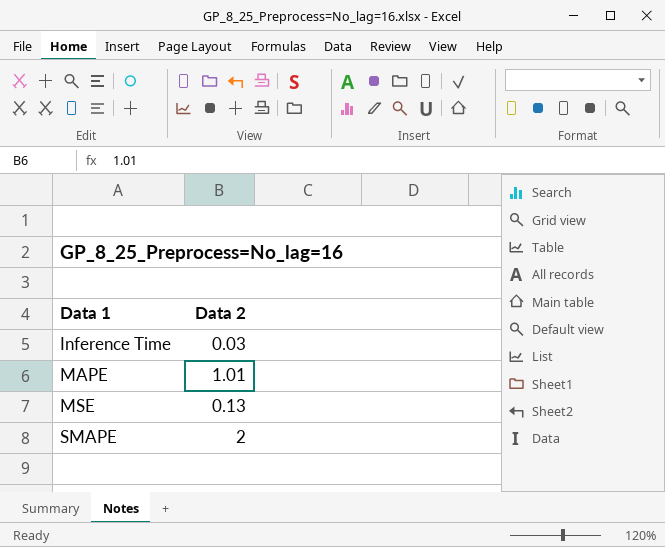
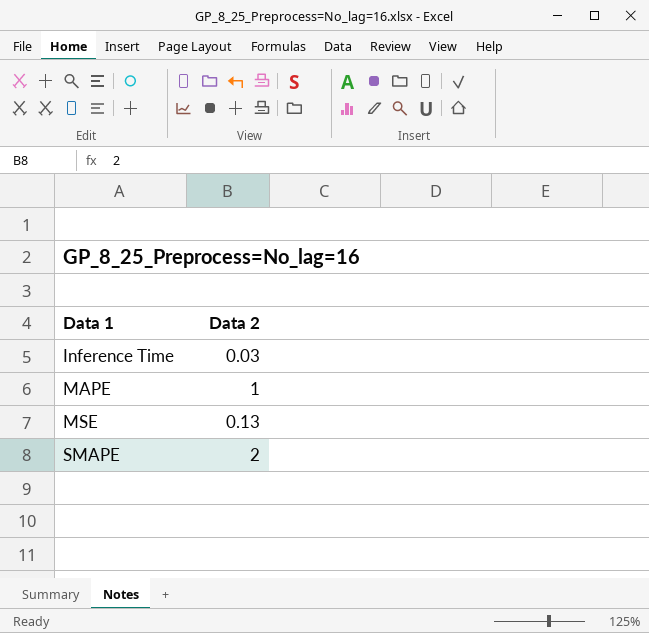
MAPE | Data 2: 1.01 -> 1

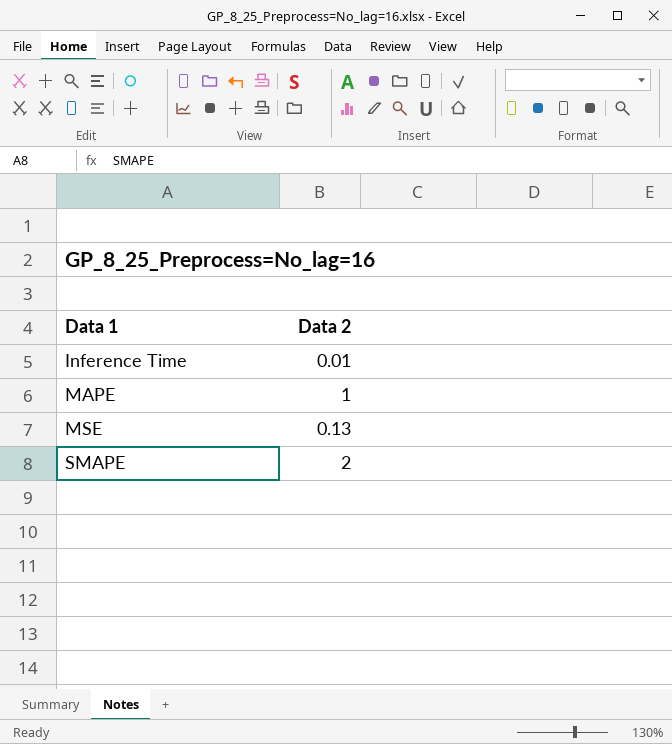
Inference Time | Data 2: 0.03 -> 0.01

